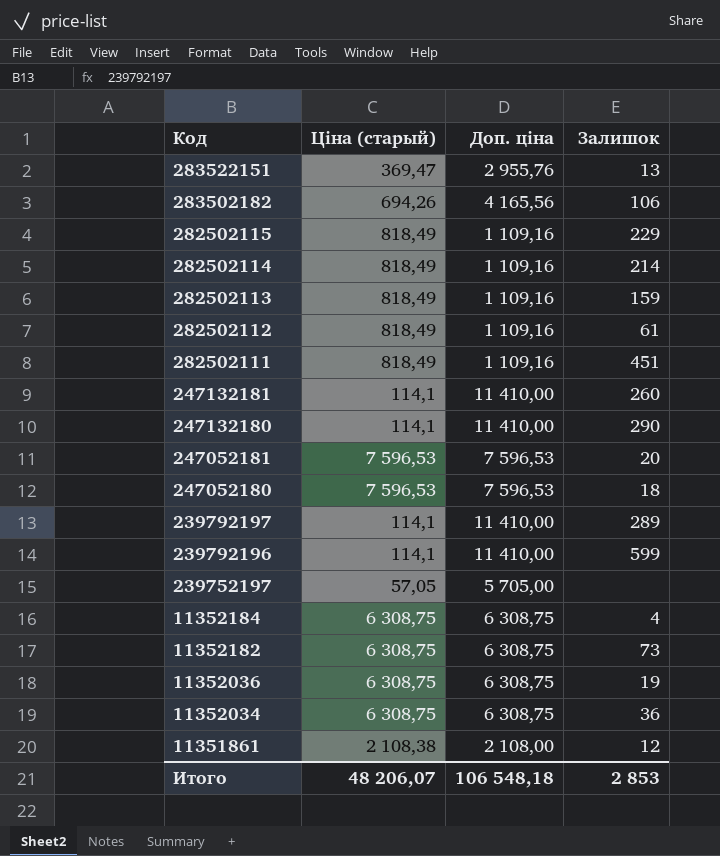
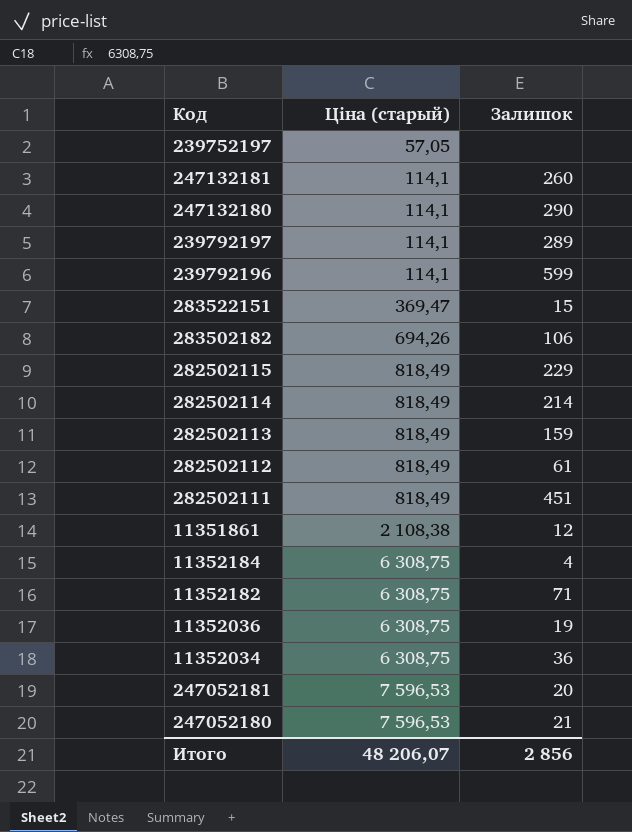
row order: Код descending -> Ціна (старый) ascending
column Доп. ціна | position: 3 -> none
283522151 | Залишок: 13 -> 15
11352182 | Залишок: 73 -> 71
247052180 | Залишок: 18 -> 21
Итого | Залишок: 2 853 -> 2 856

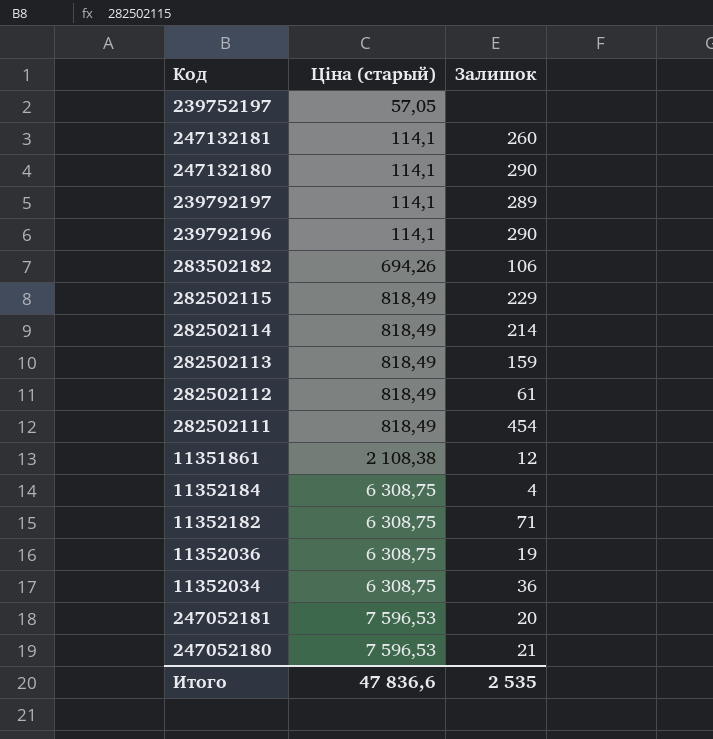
row 283522151: 369,47 | 15 -> none
239792196 | Залишок: 599 -> 290
282502111 | Залишок: 451 -> 454
Итого | Ціна (старый): 48 206,07 -> 47 836,6
Итого | Залишок: 2 856 -> 2 535

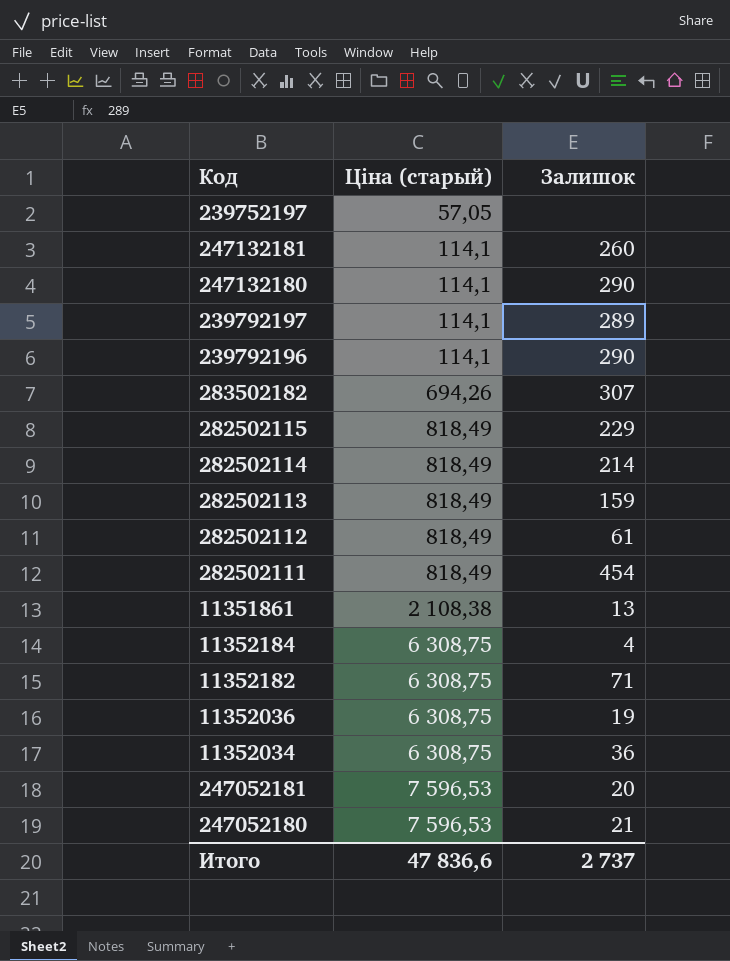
283502182 | Залишок: 106 -> 307
11351861 | Залишок: 12 -> 13
Итого | Залишок: 2 535 -> 2 737

